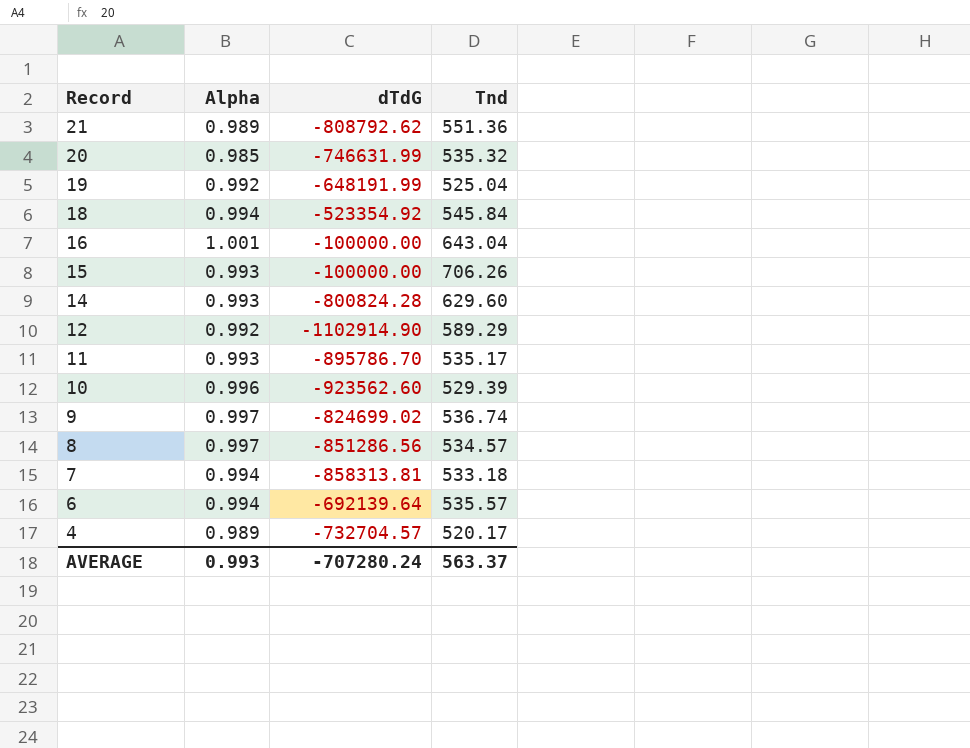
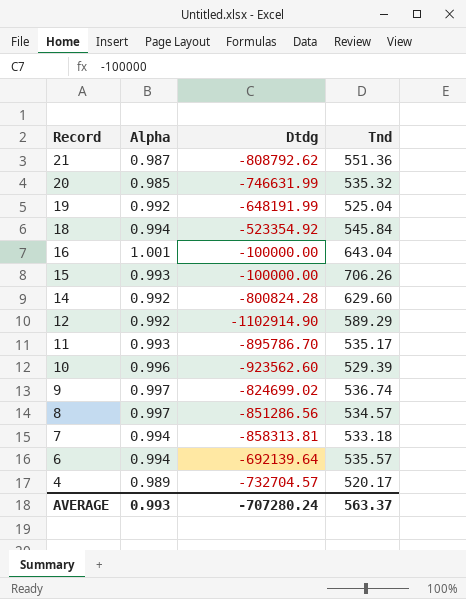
column name: dTdG -> Dtdg
21 | Alpha: 0.989 -> 0.987
14 | Alpha: 0.993 -> 0.992

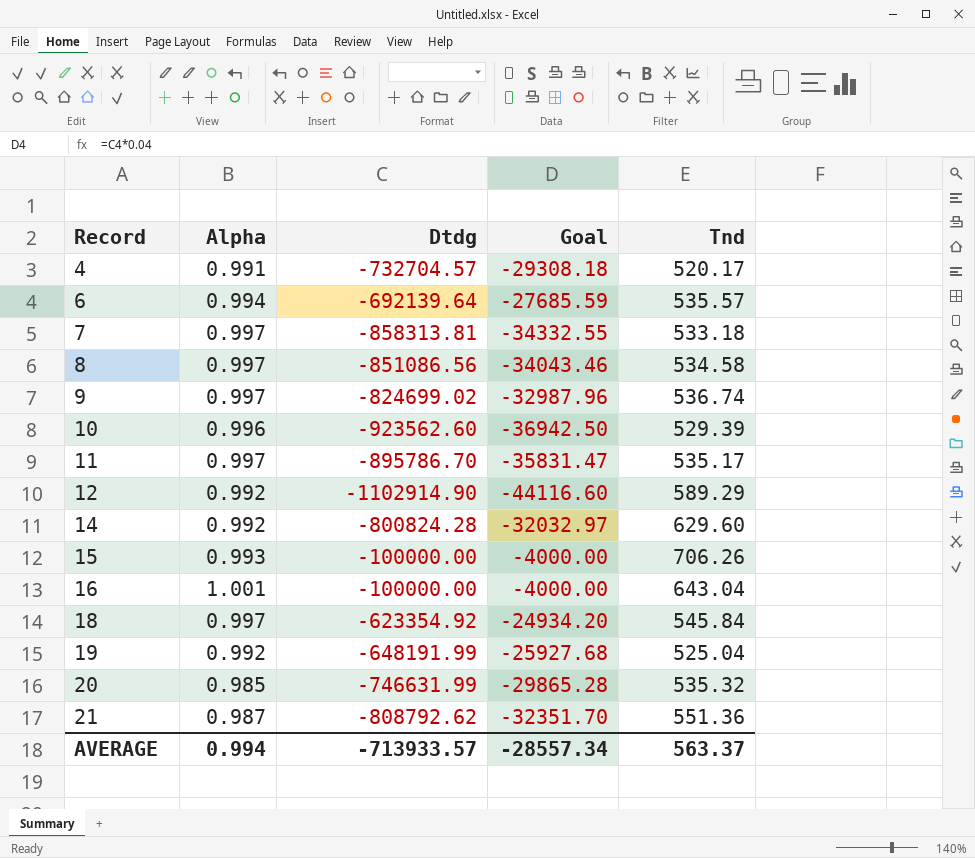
row order: Record descending -> Record ascending
column Goal | formula: none -> [Dtdg] * 0.04
4 | Alpha: 0.989 -> 0.991
7 | Alpha: 0.994 -> 0.997
8 | Dtdg: -851286.56 -> -851086.56
8 | Tnd: 534.57 -> 534.58
11 | Alpha: 0.993 -> 0.997
18 | Alpha: 0.994 -> 0.997
18 | Dtdg: -523354.92 -> -623354.92
AVERAGE | Alpha: 0.993 -> 0.994
AVERAGE | Dtdg: -707280.24 -> -713933.57

